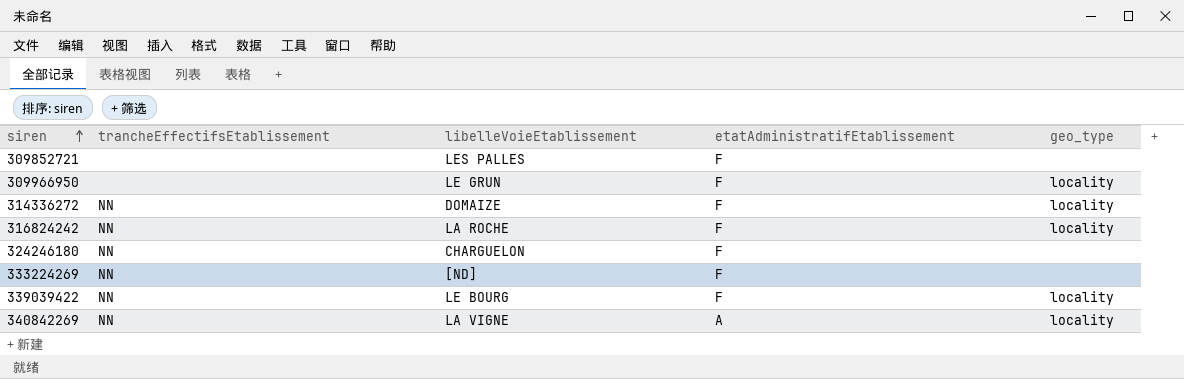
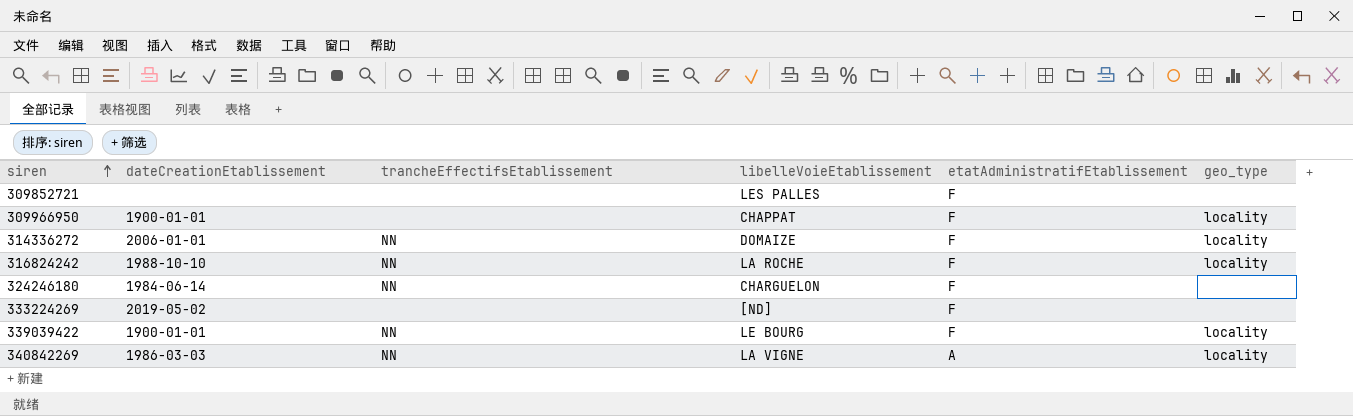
column dateCreationEtablissement | position: none -> 2
309966950 | libelleVoieEtablissement: LE GRUN -> CHAPPAT
333224269 | trancheEffectifsEtablissement: NN -> none

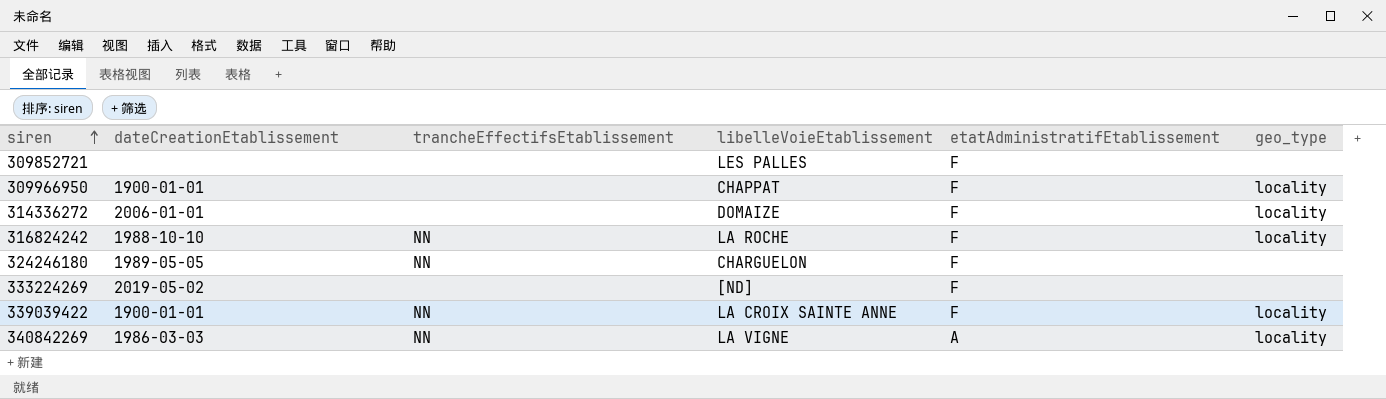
314336272 | trancheEffectifsEtablissement: NN -> none
324246180 | dateCreationEtablissement: 1984-06-14 -> 1989-05-05
339039422 | libelleVoieEtablissement: LE BOURG -> LA CROIX SAINTE ANNE

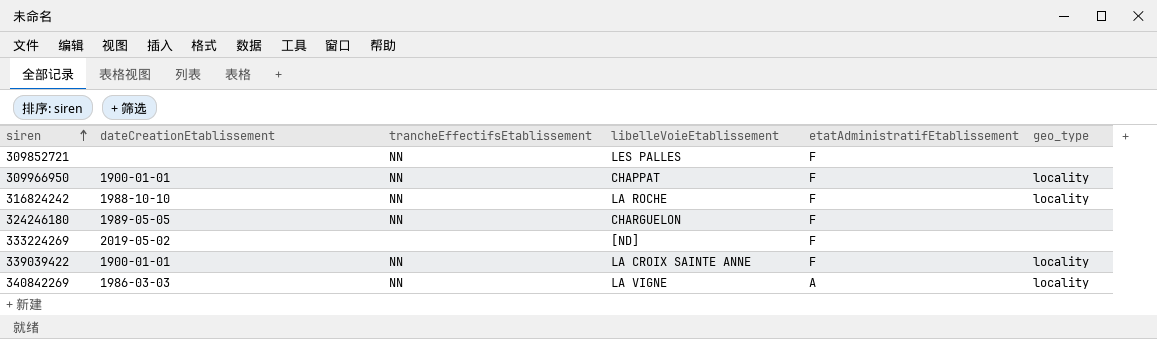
row 314336272: 2006-01-01 | none | DOMAIZE | F | locality -> none
309852721 | trancheEffectifsEtablissement: none -> NN
309966950 | trancheEffectifsEtablissement: none -> NN

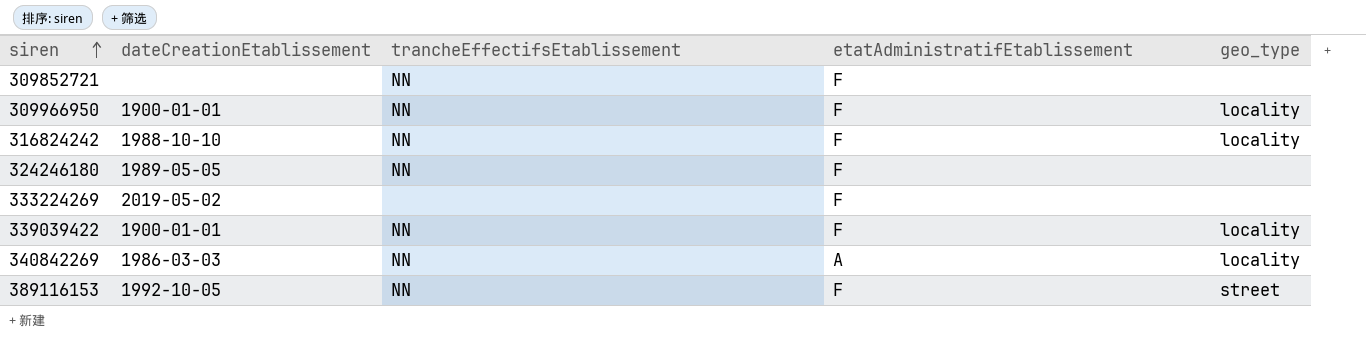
column libelleVoieEtablissement | position: 4 -> none
row 389116153: none -> 1992-10-05 | NN | F | street

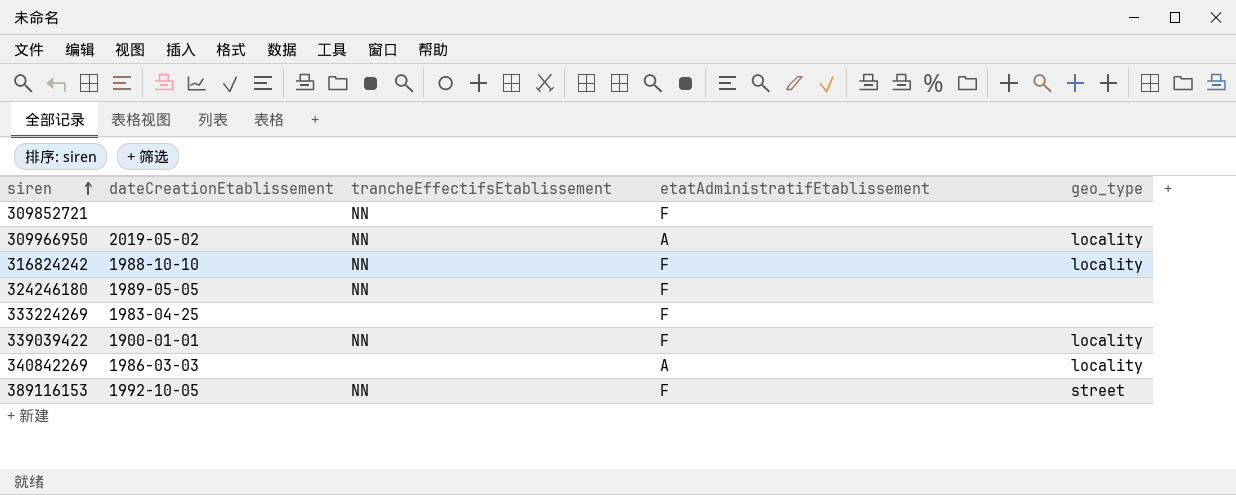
309966950 | dateCreationEtablissement: 1900-01-01 -> 2019-05-02
309966950 | etatAdministratifEtablissement: F -> A
333224269 | dateCreationEtablissement: 2019-05-02 -> 1983-04-25
340842269 | trancheEffectifsEtablissement: NN -> none

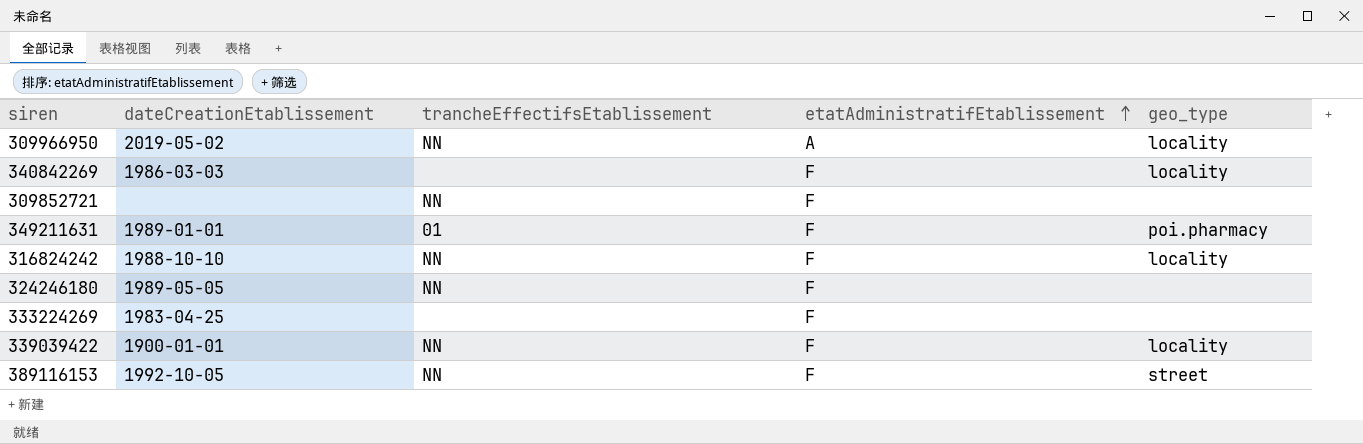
row order: siren ascending -> etatAdministratifEtablissement ascending
340842269 | etatAdministratifEtablissement: A -> F
row 349211631: none -> 1989-01-01 | 01 | F | poi.pharmacy

